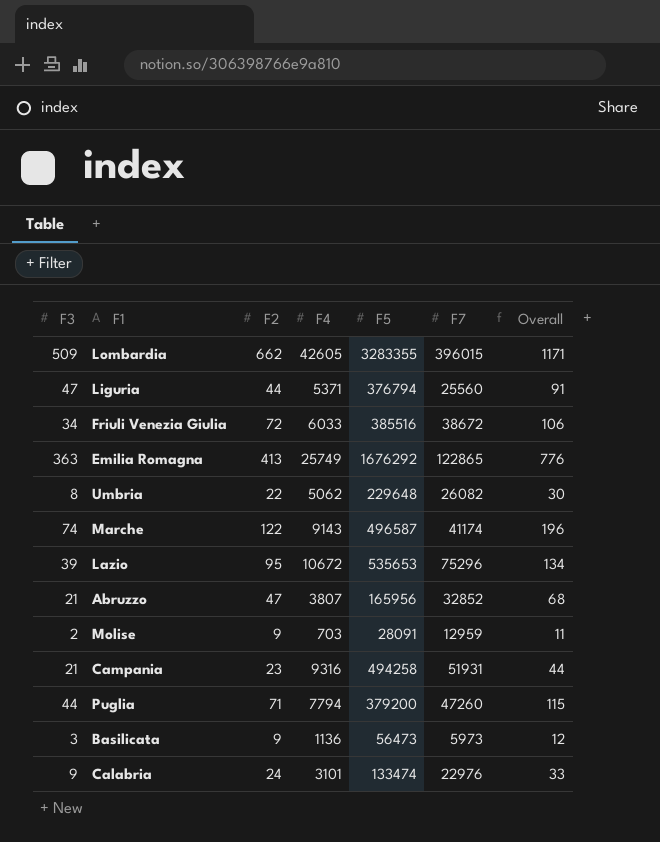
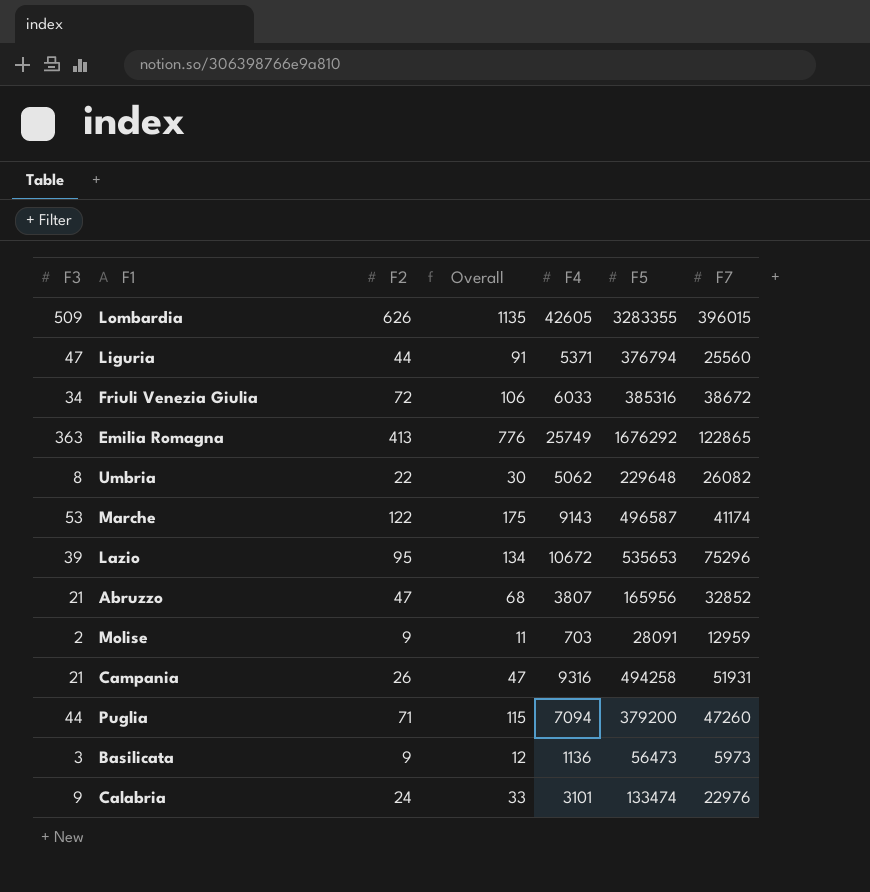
column Overall | position: 7 -> 4
Lombardia | F2: 662 -> 626
Lombardia | Overall: 1171 -> 1135
Friuli Venezia Giulia | F5: 385516 -> 385316
Marche | F3: 74 -> 53
Marche | Overall: 196 -> 175
Campania | F2: 23 -> 26
Campania | Overall: 44 -> 47
Puglia | F4: 7794 -> 7094

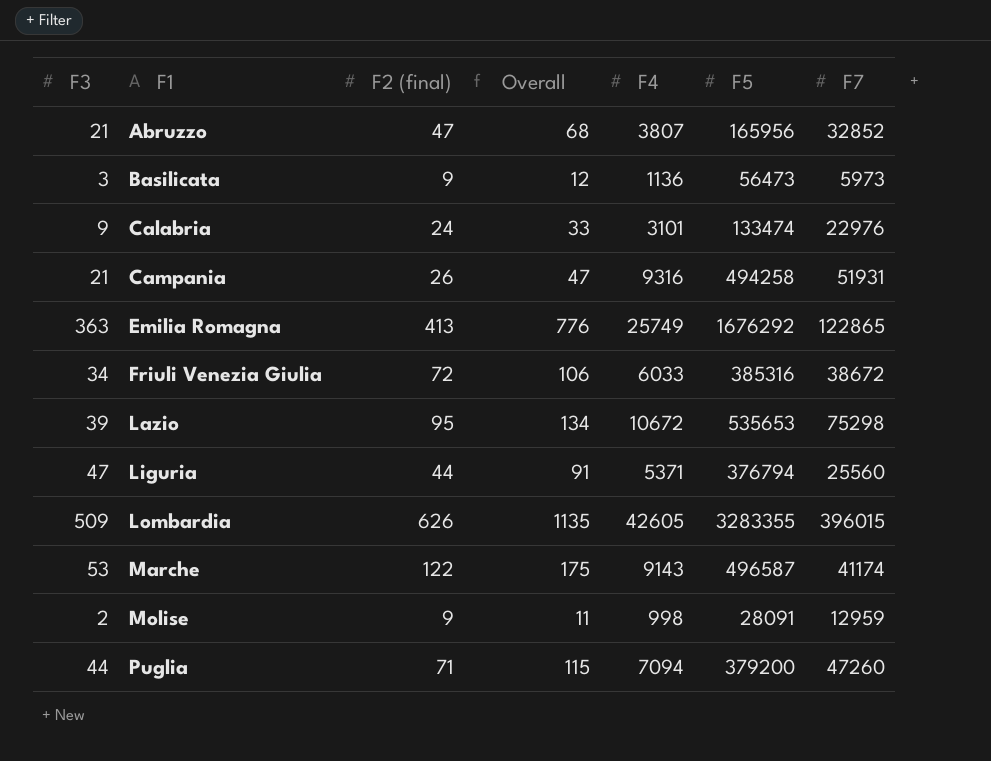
row order: none -> F1 ascending
column name: F2 -> F2 (final)
row Umbria: 8 | 22 | 30 | 5062 | 229648 | 26082 -> none
Lazio | F7: 75296 -> 75298
Molise | F4: 703 -> 998

